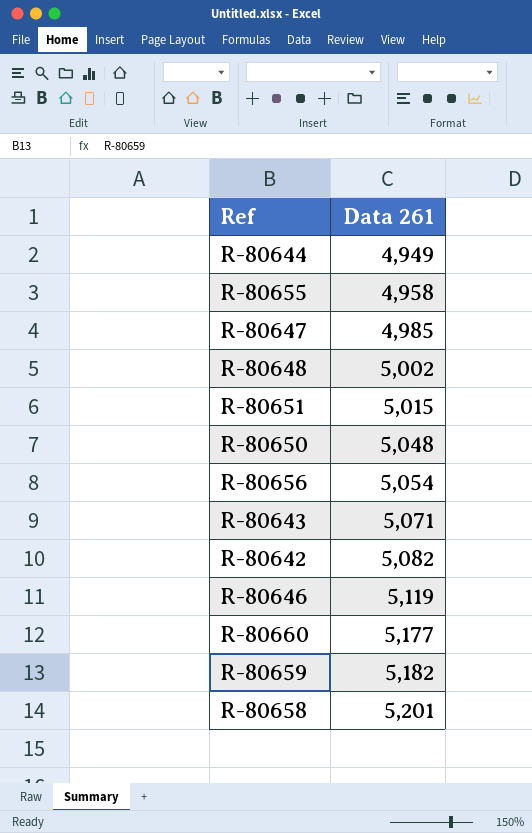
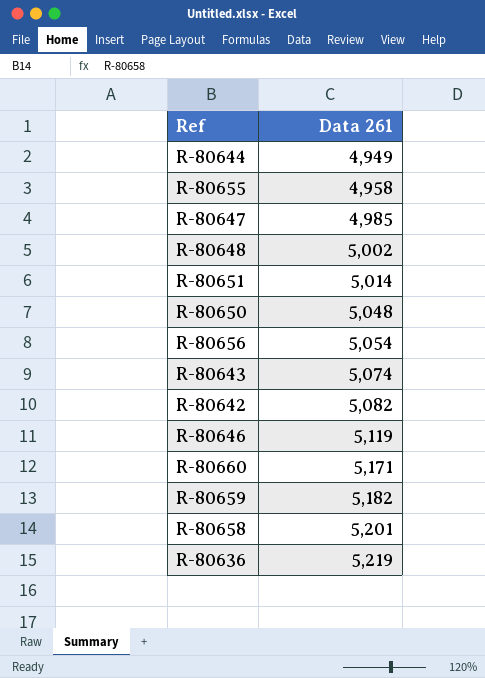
R-80651 | Data 261: 5,015 -> 5,014
R-80643 | Data 261: 5,071 -> 5,074
R-80660 | Data 261: 5,177 -> 5,171
row R-80636: none -> 5,219

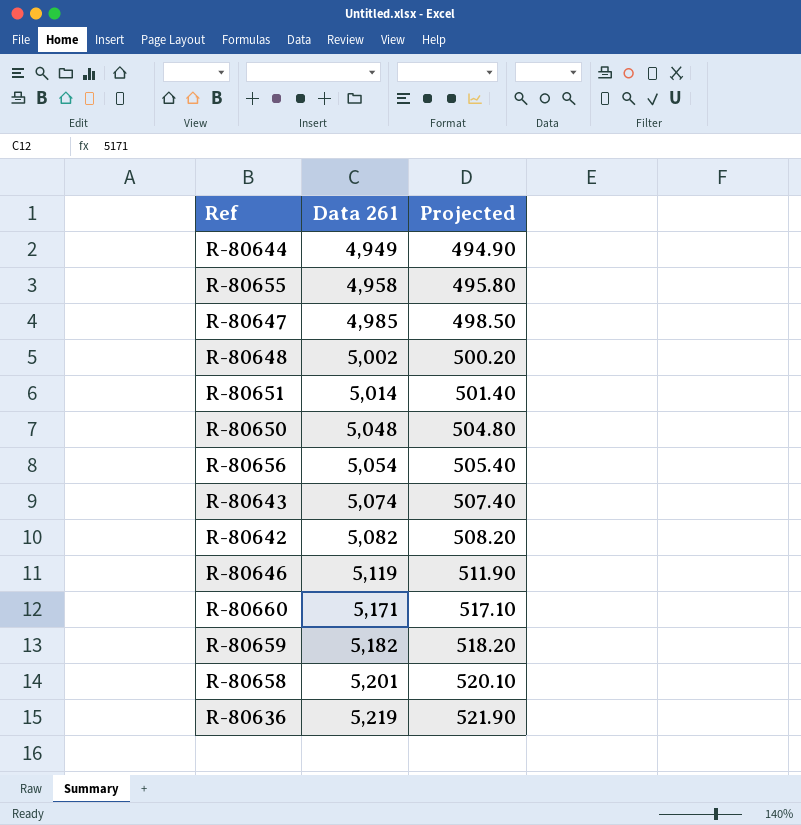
column Projected | formula: none -> [Data 261] * 0.1

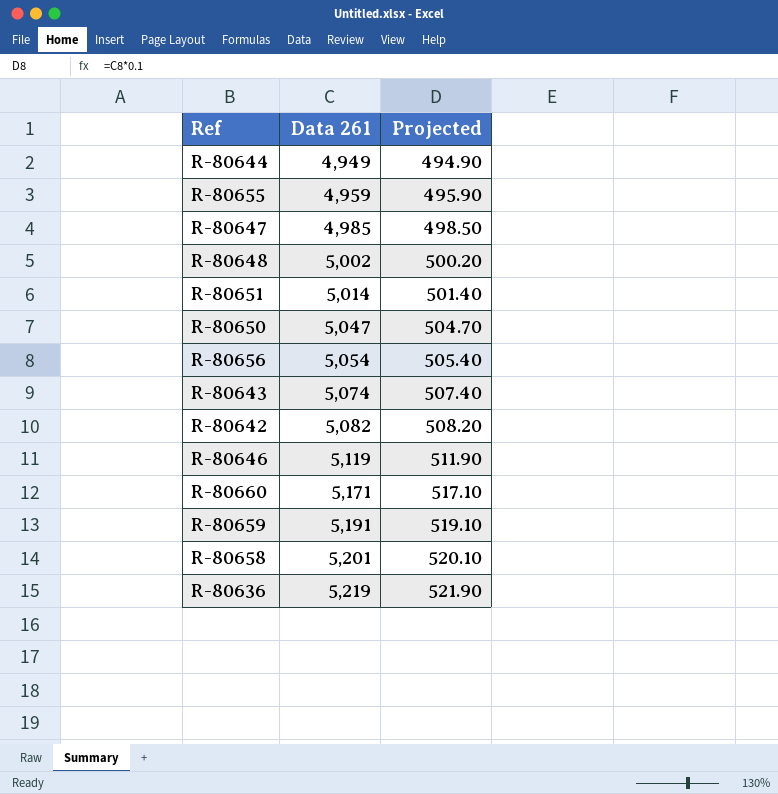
R-80655 | Data 261: 4,958 -> 4,959
R-80655 | Projected: 495.80 -> 495.90
R-80650 | Data 261: 5,048 -> 5,047
R-80650 | Projected: 504.80 -> 504.70
R-80659 | Data 261: 5,182 -> 5,191
R-80659 | Projected: 518.20 -> 519.10

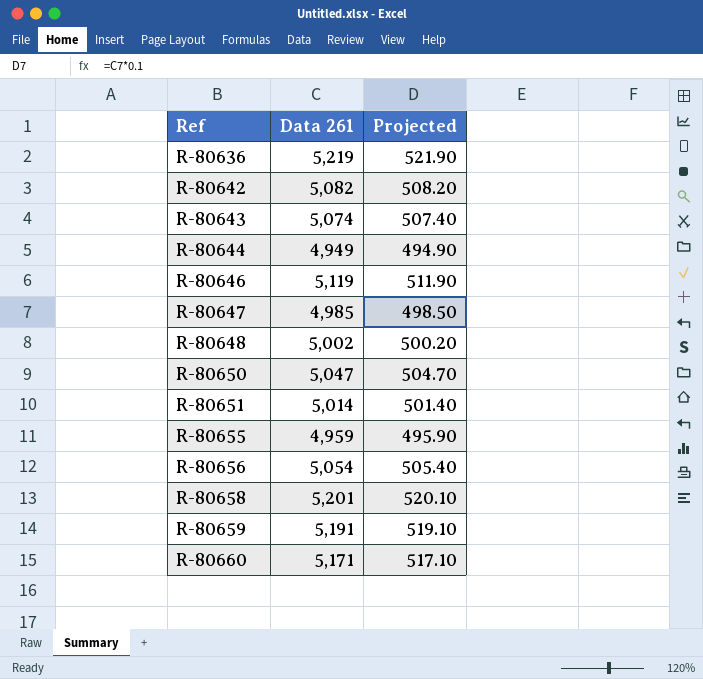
row order: Data 261 ascending -> Ref ascending

